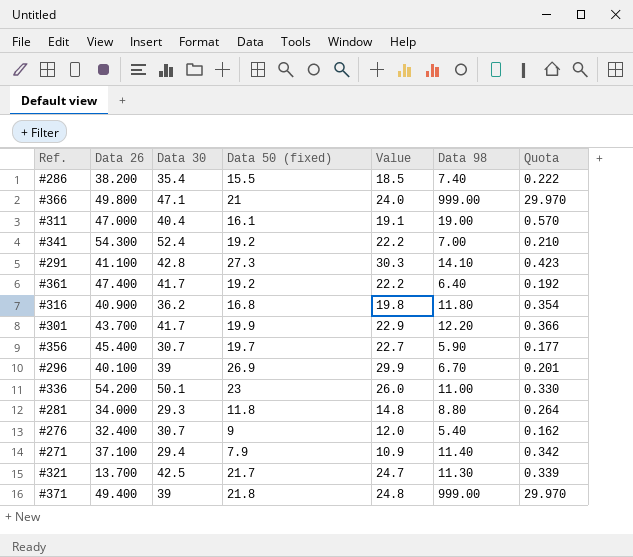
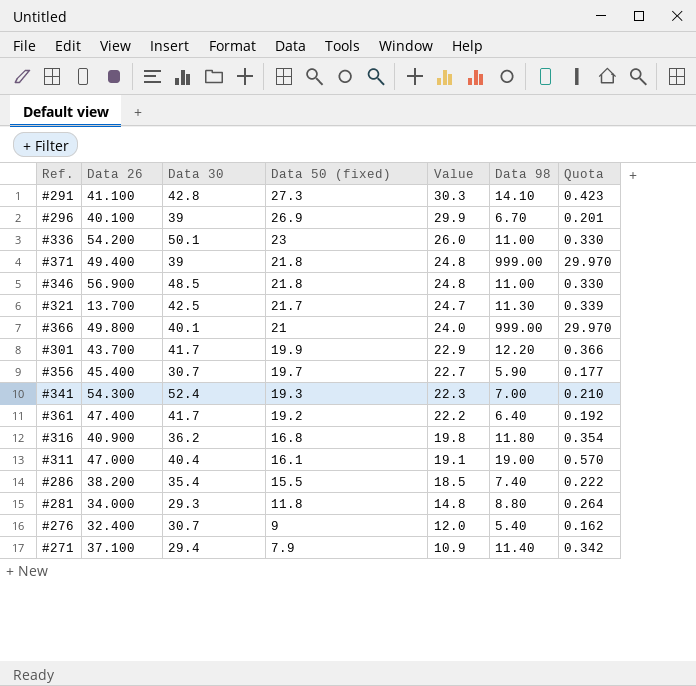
row order: none -> Data 50 (fixed) descending
row #346: none -> 56.900 | 48.5 | 21.8 | 24.8 | 11.00 | 0.330
#366 | Data 30: 47.1 -> 40.1
#341 | Data 50 (fixed): 19.2 -> 19.3
#341 | Value: 22.2 -> 22.3

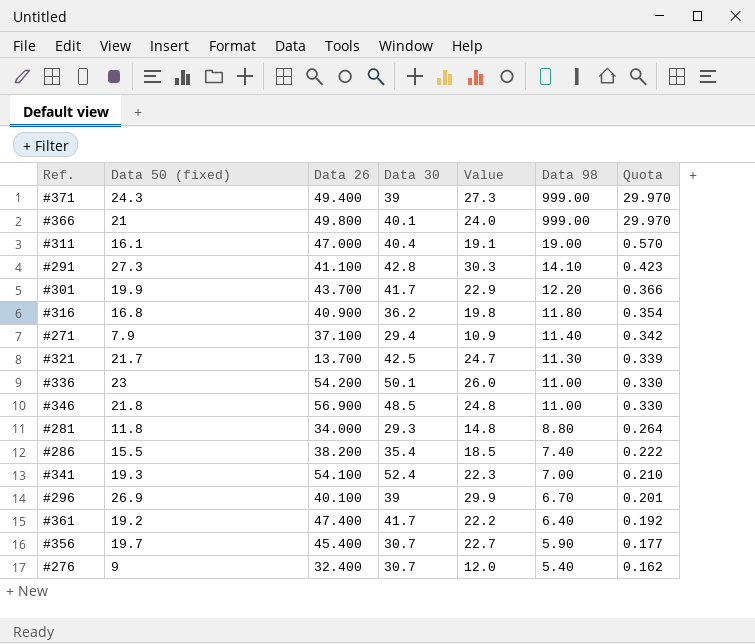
row order: Data 50 (fixed) descending -> Data 98 descending
column Data 50 (fixed) | position: 4 -> 2
#371 | Data 50 (fixed): 21.8 -> 24.3
#371 | Value: 24.8 -> 27.3
#341 | Data 26: 54.300 -> 54.100

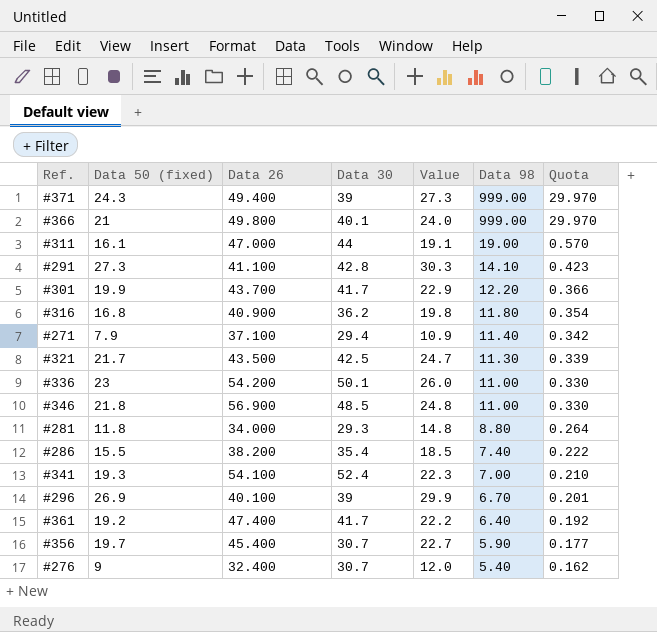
#311 | Data 30: 40.4 -> 44
#321 | Data 26: 13.700 -> 43.500

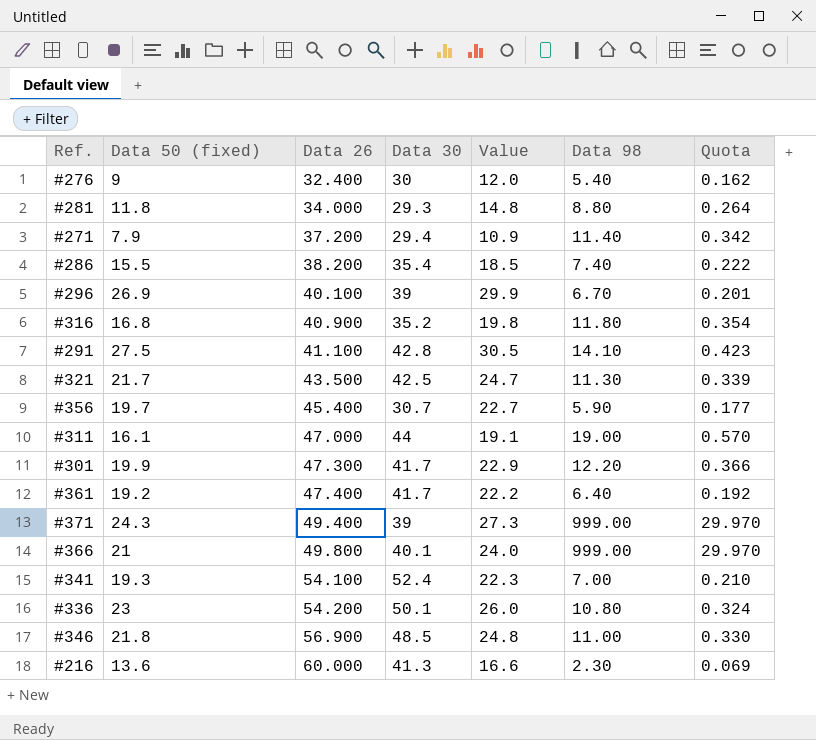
row order: Data 98 descending -> Data 26 ascending
#276 | Data 30: 30.7 -> 30
#271 | Data 26: 37.100 -> 37.200
#316 | Data 30: 36.2 -> 35.2
#291 | Data 50 (fixed): 27.3 -> 27.5
#291 | Value: 30.3 -> 30.5
#301 | Data 26: 43.700 -> 47.300
#336 | Data 98: 11.00 -> 10.80
#336 | Quota: 0.330 -> 0.324
row #216: none -> 13.6 | 60.000 | 41.3 | 16.6 | 2.30 | 0.069

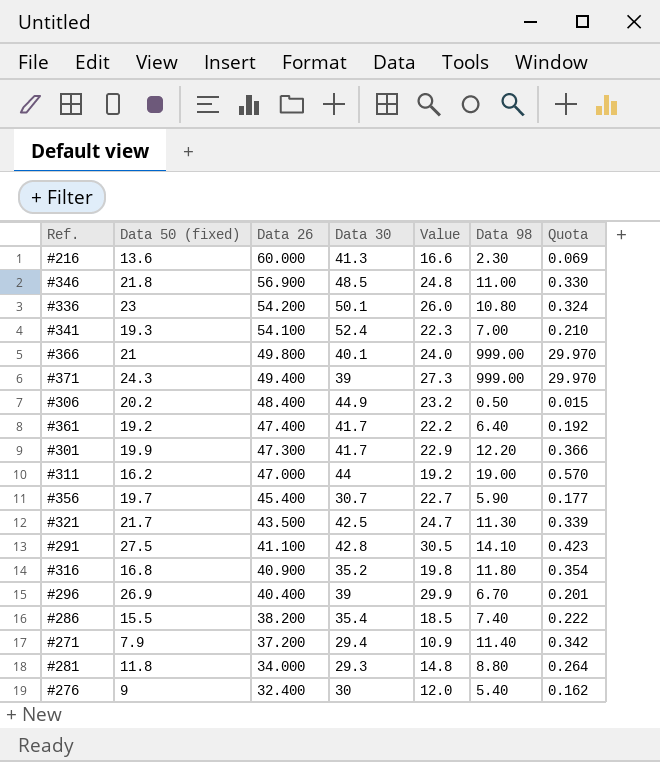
row order: Data 26 ascending -> Data 26 descending
row #306: none -> 20.2 | 48.400 | 44.9 | 23.2 | 0.50 | 0.015
#311 | Data 50 (fixed): 16.1 -> 16.2
#311 | Value: 19.1 -> 19.2
#296 | Data 26: 40.100 -> 40.400

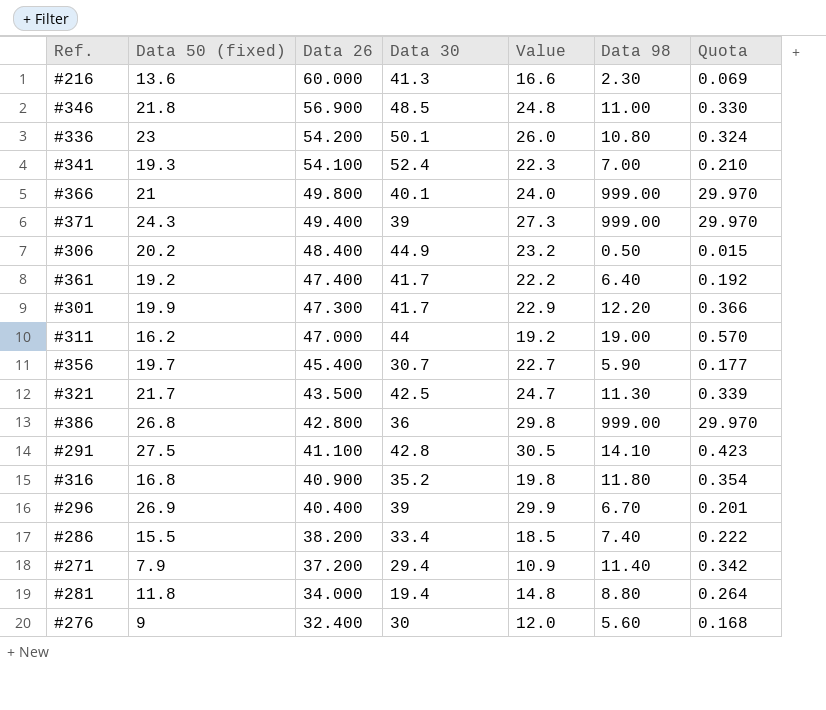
row #386: none -> 26.8 | 42.800 | 36 | 29.8 | 999.00 | 29.970
#286 | Data 30: 35.4 -> 33.4
#281 | Data 30: 29.3 -> 19.4
#276 | Data 98: 5.40 -> 5.60
#276 | Quota: 0.162 -> 0.168

